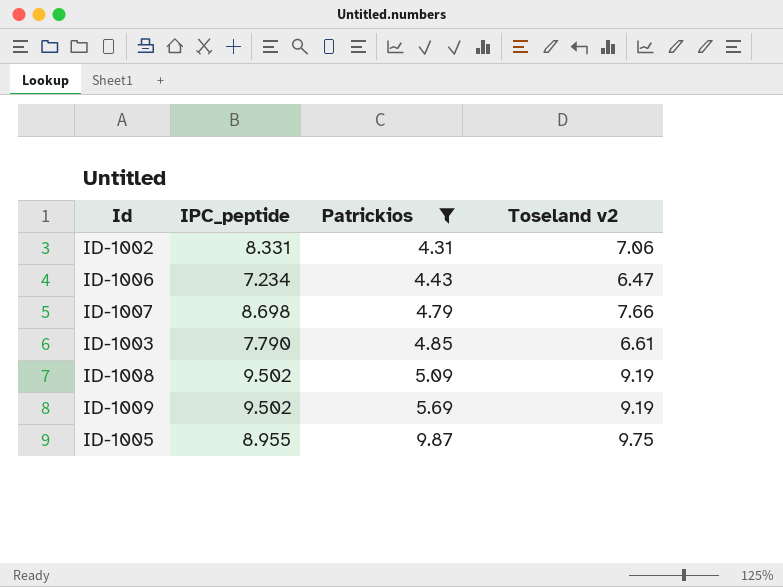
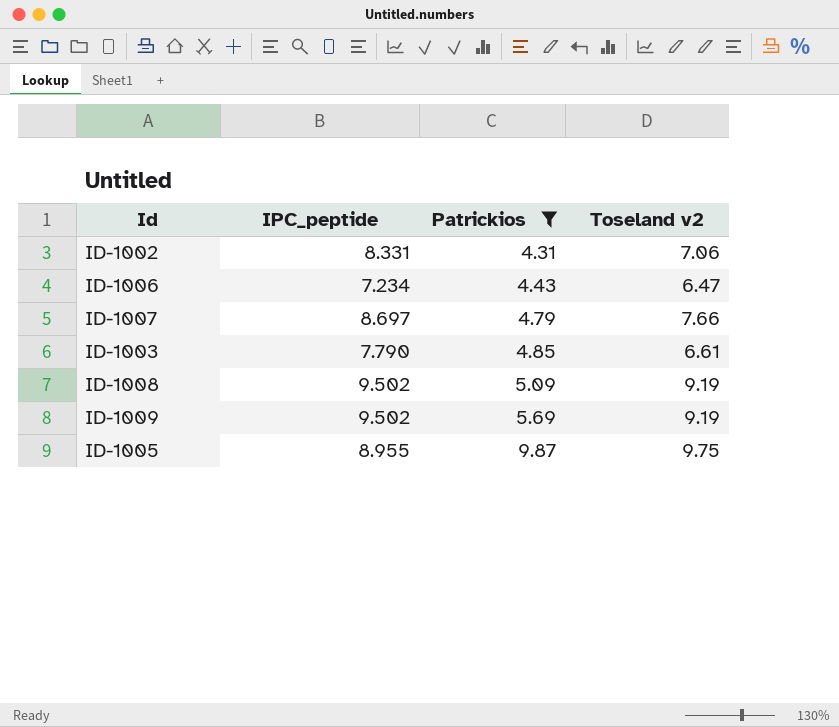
ID-1007 | IPC_peptide: 8.698 -> 8.697

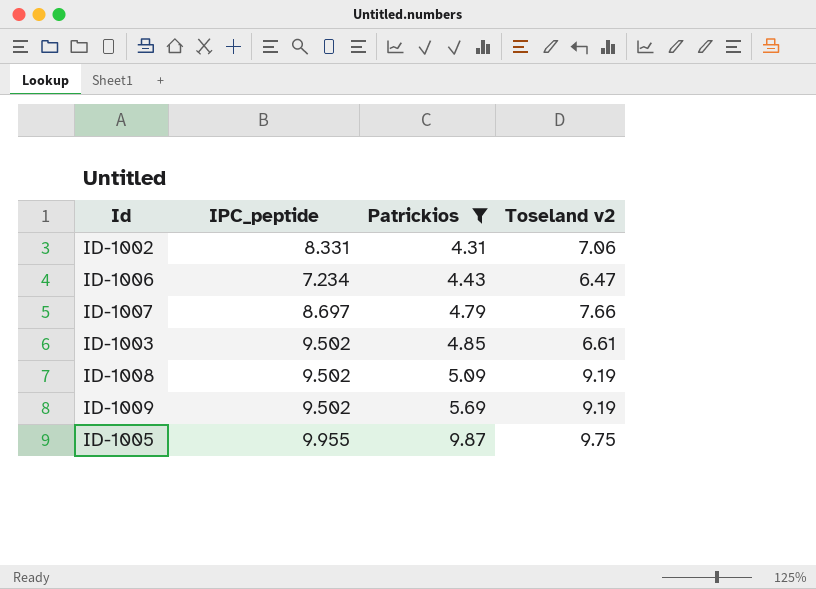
ID-1003 | IPC_peptide: 7.790 -> 9.502
ID-1005 | IPC_peptide: 8.955 -> 9.955

